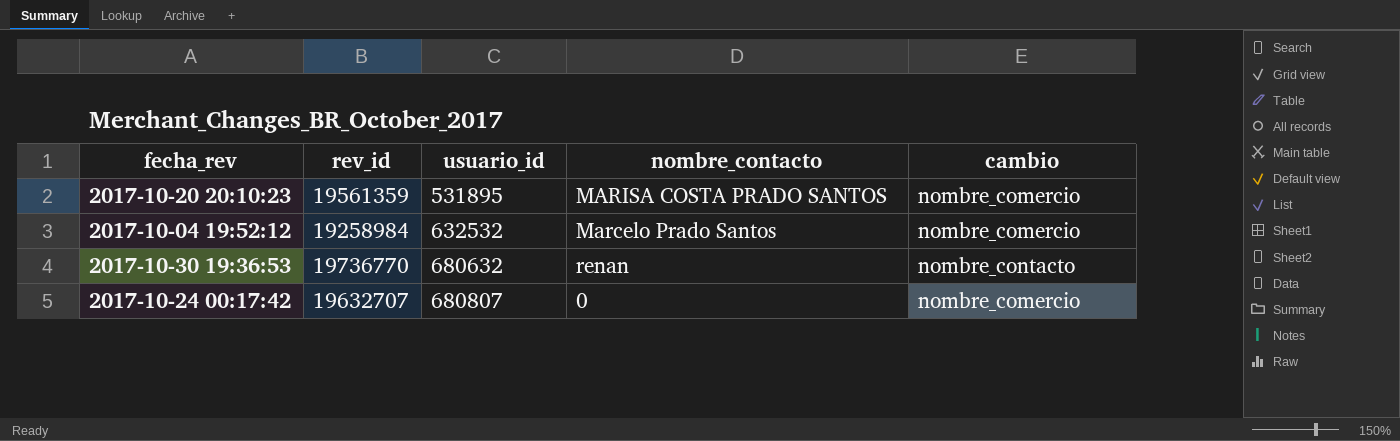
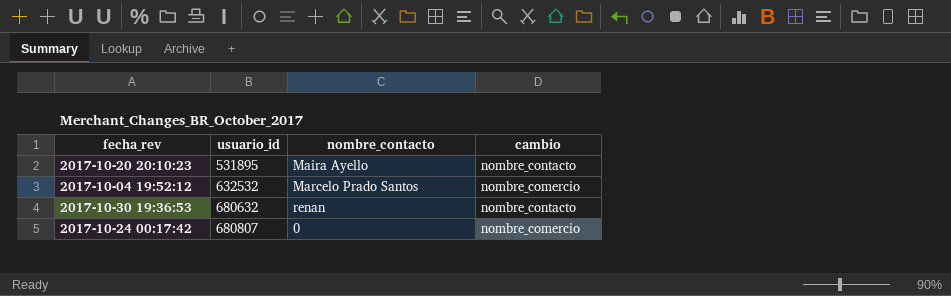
column rev_id | position: 2 -> none
2017-10-20 20:10:23 | nombre_contacto: MARISA COSTA PRADO SANTOS -> Maira Ayello
2017-10-20 20:10:23 | cambio: nombre_comercio -> nombre_contacto

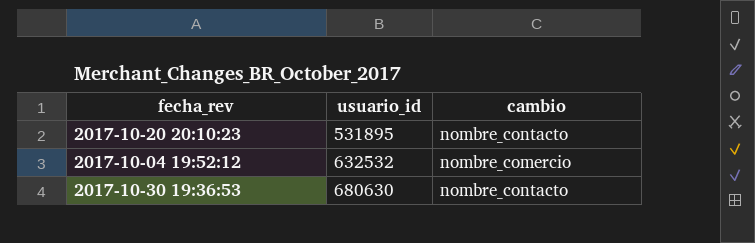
column nombre_contacto | position: 3 -> none
row 2017-10-24 00:17:42: 680807 | 0 | nombre_comercio -> none
2017-10-30 19:36:53 | usuario_id: 680632 -> 680630

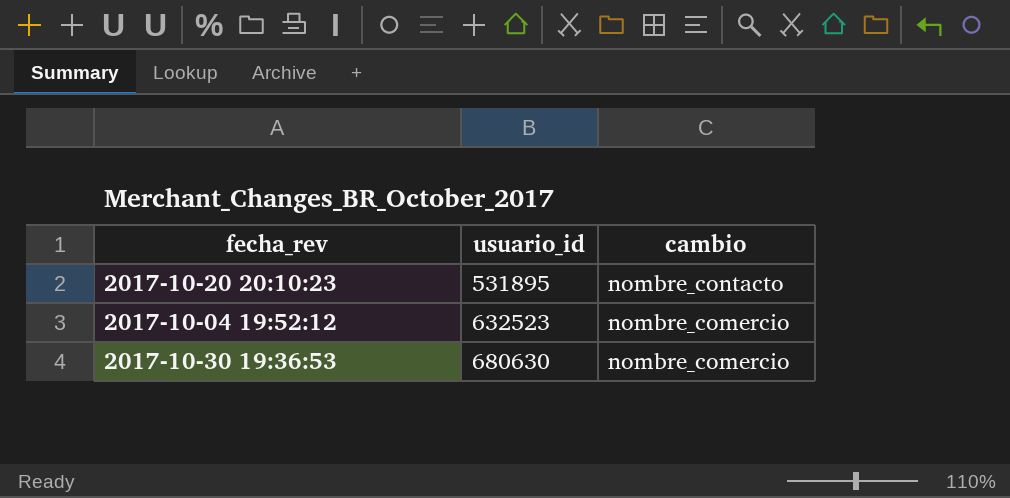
2017-10-04 19:52:12 | usuario_id: 632532 -> 632523
2017-10-30 19:36:53 | cambio: nombre_contacto -> nombre_comercio

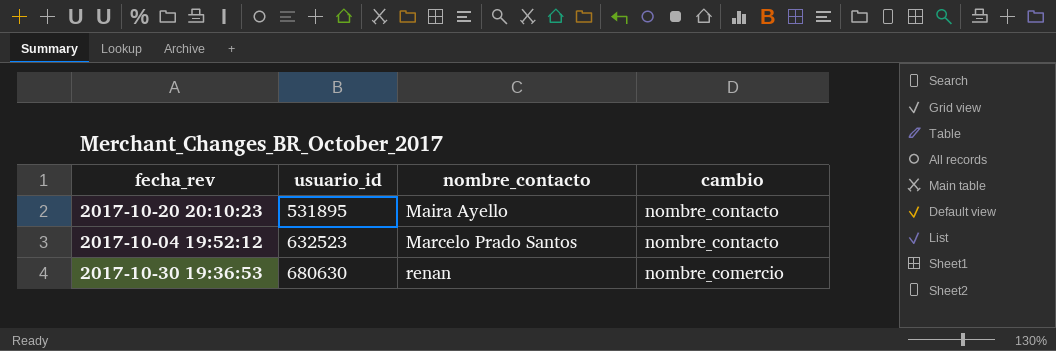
column nombre_contacto | position: none -> 3
2017-10-04 19:52:12 | cambio: nombre_comercio -> nombre_contacto

